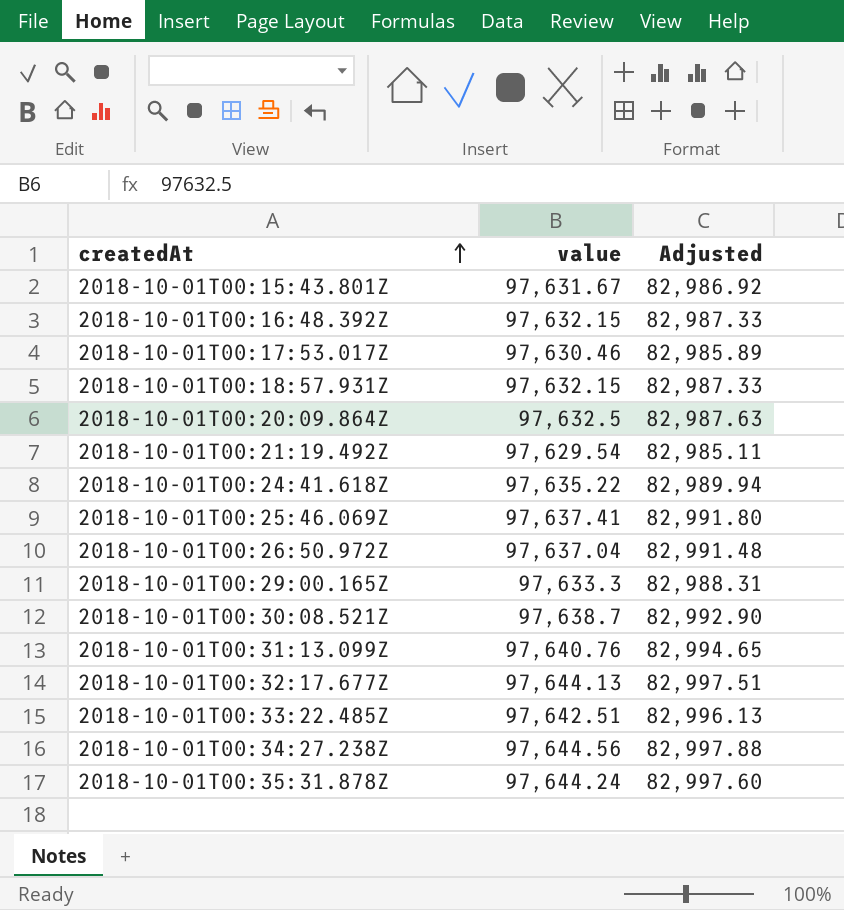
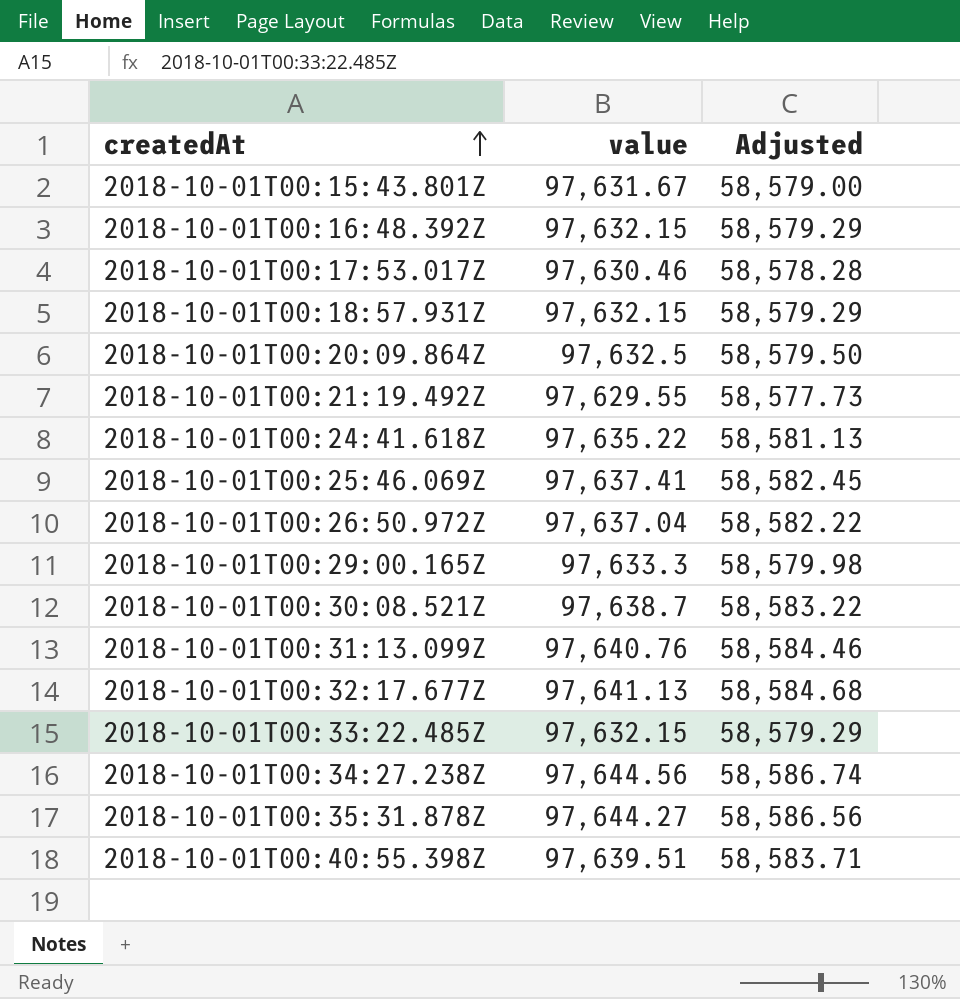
column Adjusted | formula: [value] * 0.85 -> [value] * 0.6
2018-10-01T00:21:19.492Z | value: 97,629.54 -> 97,629.55
2018-10-01T00:32:17.677Z | value: 97,644.13 -> 97,641.13
2018-10-01T00:33:22.485Z | value: 97,642.51 -> 97,632.15
2018-10-01T00:35:31.878Z | value: 97,644.24 -> 97,644.27
row 2018-10-01T00:40:55.398Z: none -> 97,639.51 | 58,583.71

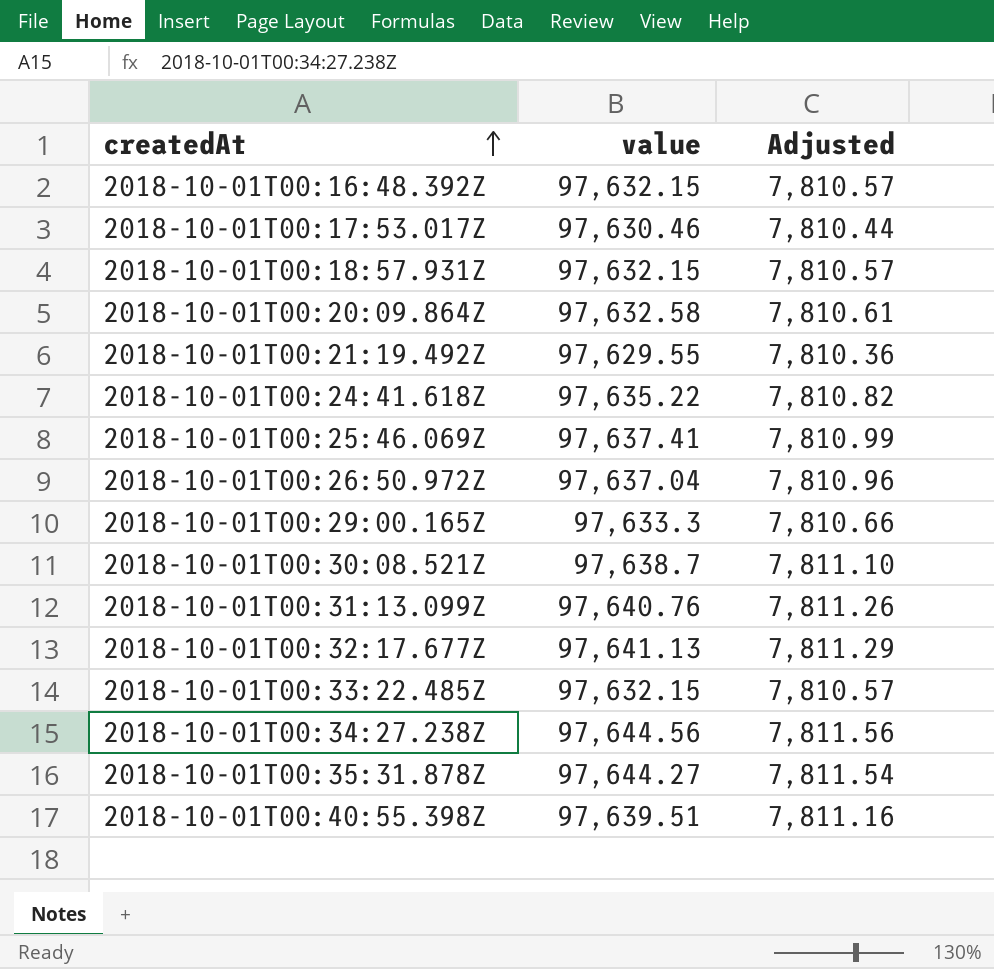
column Adjusted | formula: [value] * 0.6 -> [value] * 0.08
row 2018-10-01T00:15:43.801Z: 97,631.67 | 58,579.00 -> none
2018-10-01T00:20:09.864Z | value: 97,632.5 -> 97,632.58

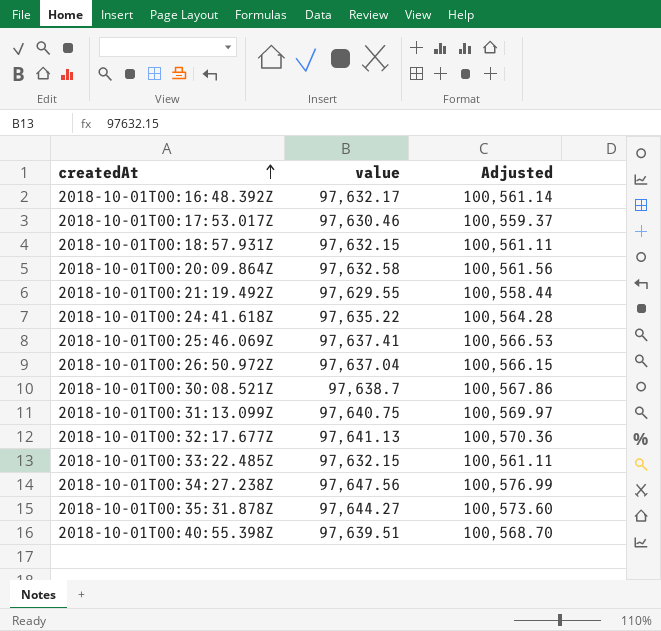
column Adjusted | formula: [value] * 0.08 -> [value] * 1.03
row 2018-10-01T00:29:00.165Z: 97,633.3 | 7,810.66 -> none
2018-10-01T00:16:48.392Z | value: 97,632.15 -> 97,632.17
2018-10-01T00:31:13.099Z | value: 97,640.76 -> 97,640.75
2018-10-01T00:34:27.238Z | value: 97,644.56 -> 97,647.56

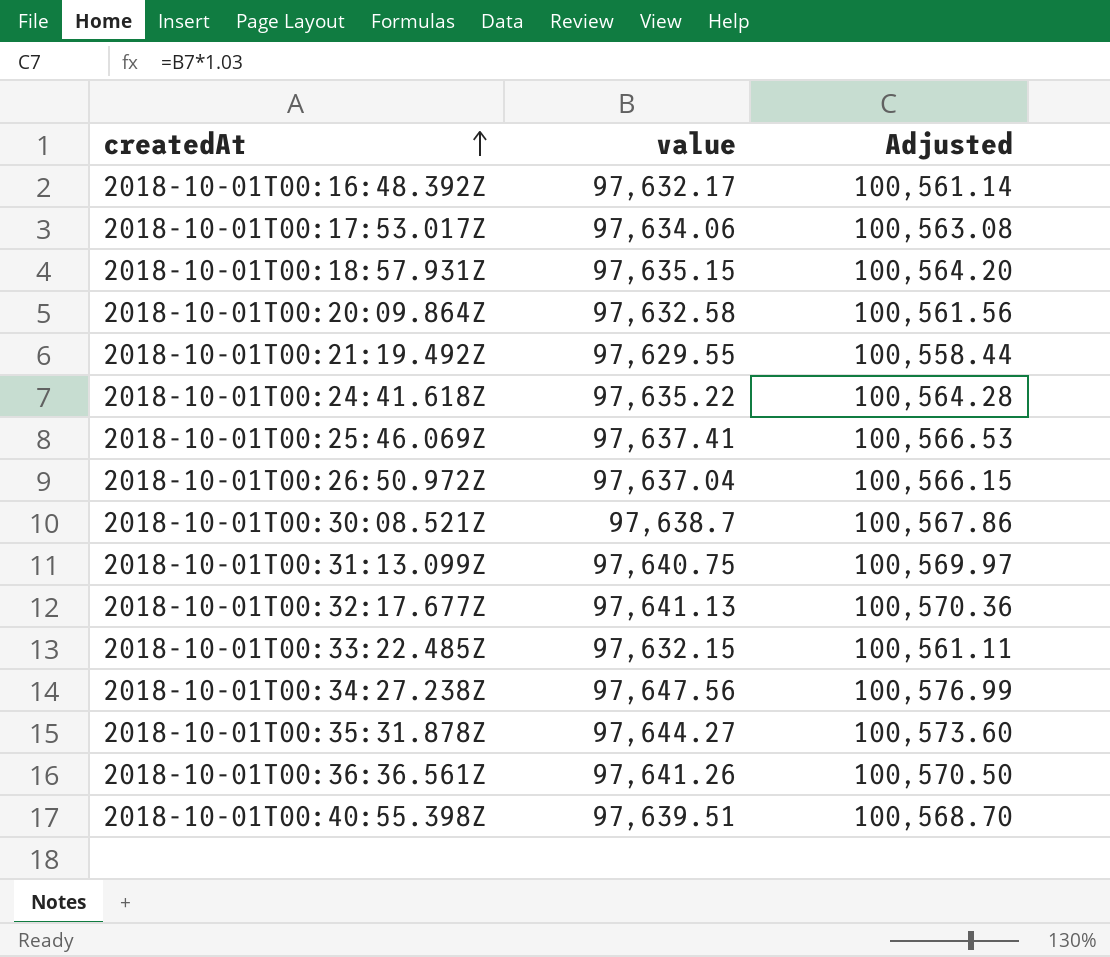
2018-10-01T00:17:53.017Z | value: 97,630.46 -> 97,634.06
2018-10-01T00:17:53.017Z | Adjusted: 100,559.37 -> 100,563.08
2018-10-01T00:18:57.931Z | value: 97,632.15 -> 97,635.15
2018-10-01T00:18:57.931Z | Adjusted: 100,561.11 -> 100,564.20
row 2018-10-01T00:36:36.561Z: none -> 97,641.26 | 100,570.50

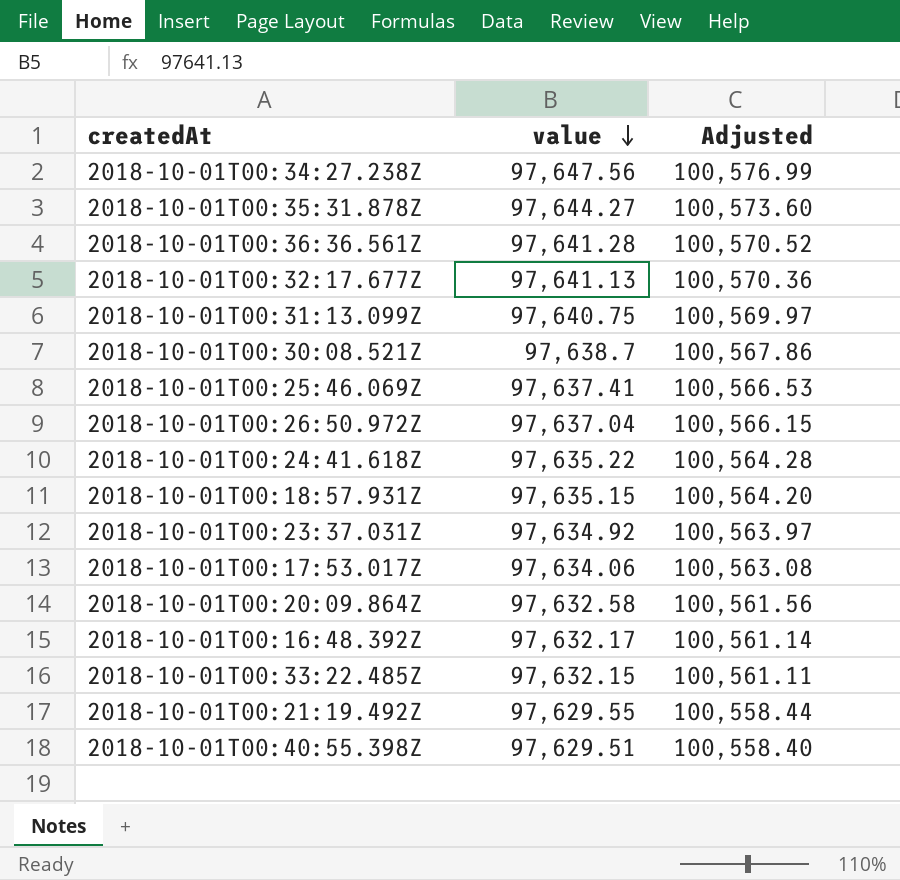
row order: createdAt ascending -> value descending
2018-10-01T00:36:36.561Z | value: 97,641.26 -> 97,641.28
2018-10-01T00:36:36.561Z | Adjusted: 100,570.50 -> 100,570.52
row 2018-10-01T00:23:37.031Z: none -> 97,634.92 | 100,563.97
2018-10-01T00:40:55.398Z | value: 97,639.51 -> 97,629.51
2018-10-01T00:40:55.398Z | Adjusted: 100,568.70 -> 100,558.40

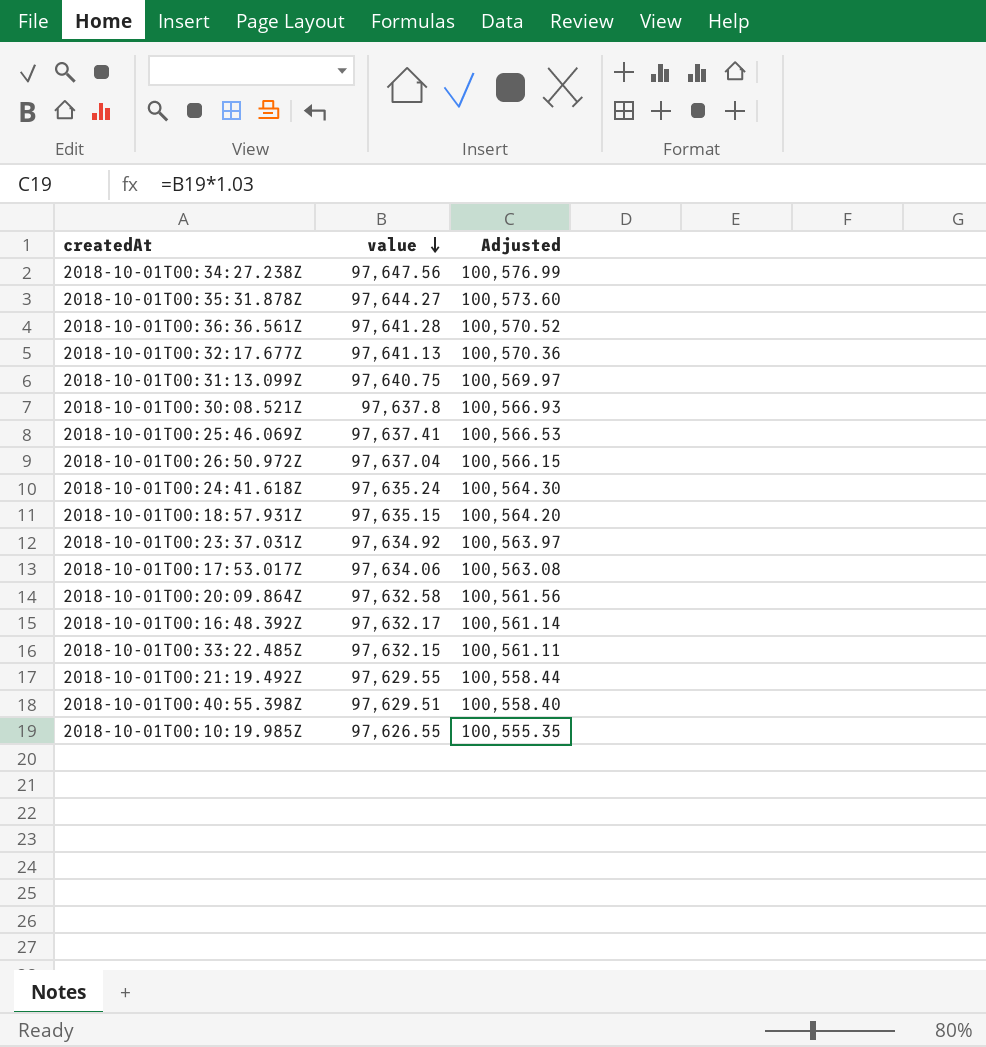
2018-10-01T00:30:08.521Z | value: 97,638.7 -> 97,637.8
2018-10-01T00:30:08.521Z | Adjusted: 100,567.86 -> 100,566.93
2018-10-01T00:24:41.618Z | value: 97,635.22 -> 97,635.24
2018-10-01T00:24:41.618Z | Adjusted: 100,564.28 -> 100,564.30
row 2018-10-01T00:10:19.985Z: none -> 97,626.55 | 100,555.35

